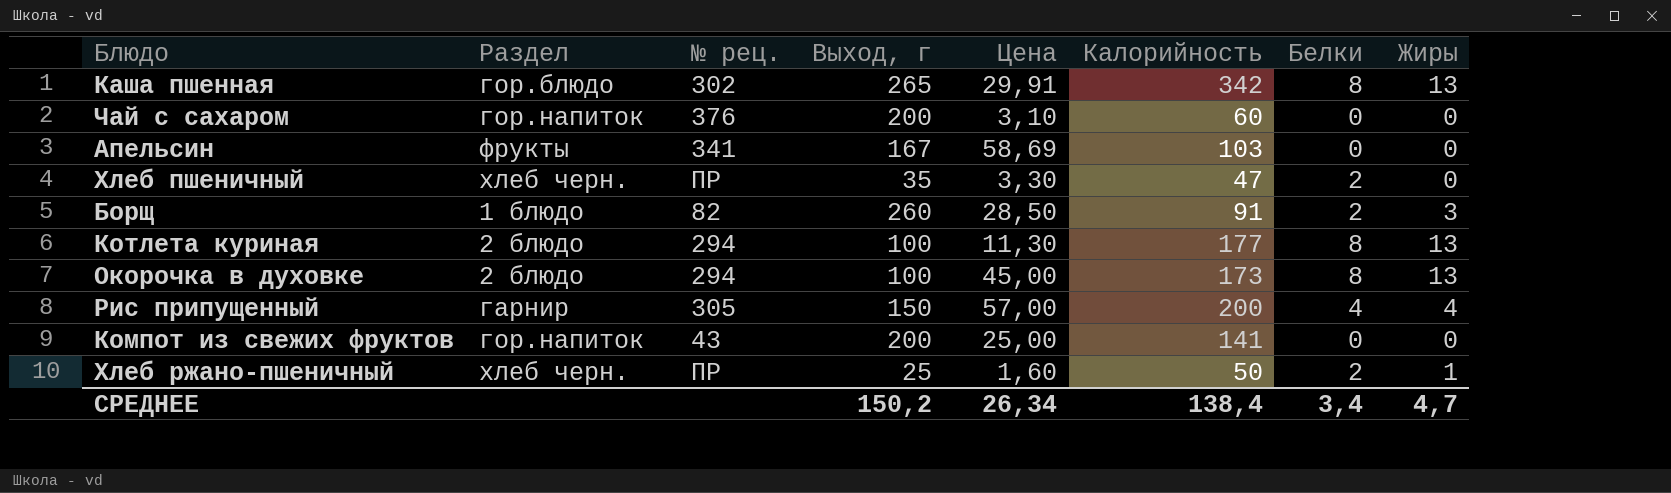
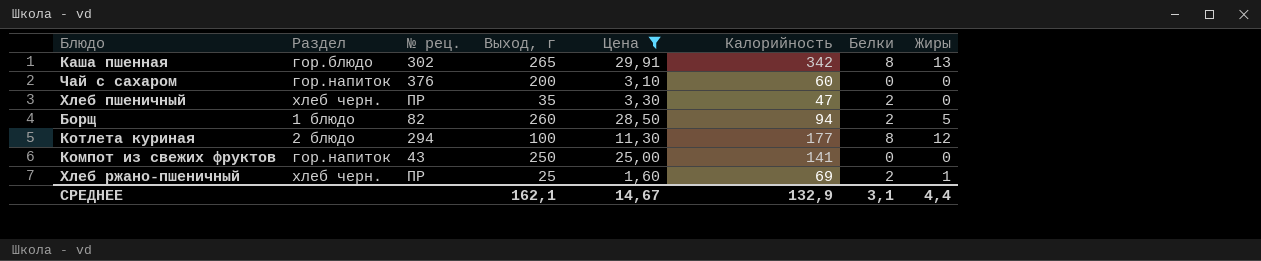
filter: none -> Цена <= 29,91
Борщ | Калорийность: 91 -> 94
Борщ | Жиры: 3 -> 5
Котлета куриная | Жиры: 13 -> 12
Компот из свежих фруктов | Выход, г: 200 -> 250
Хлеб ржано-пшеничный | Калорийность: 50 -> 69
СРЕДНЕЕ | Выход, г: 150,2 -> 162,1
СРЕДНЕЕ | Цена: 26,34 -> 14,67
СРЕДНЕЕ | Калорийность: 138,4 -> 132,9
СРЕДНЕЕ | Белки: 3,4 -> 3,1
СРЕДНЕЕ | Жиры: 4,7 -> 4,4

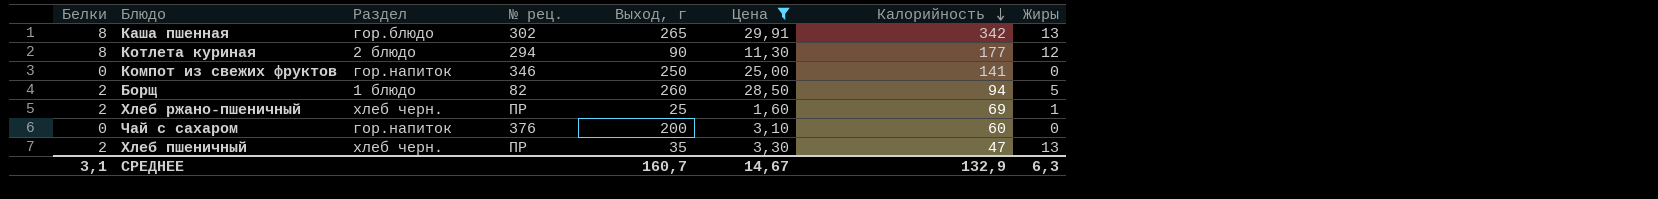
row order: none -> Калорийность descending
column Белки | position: 7 -> 1
Котлета куриная | Выход, г: 100 -> 90
Компот из свежих фруктов | № рец.: 43 -> 346
Хлеб пшеничный | Жиры: 0 -> 13
СРЕДНЕЕ | Выход, г: 162,1 -> 160,7
СРЕДНЕЕ | Жиры: 4,4 -> 6,3

